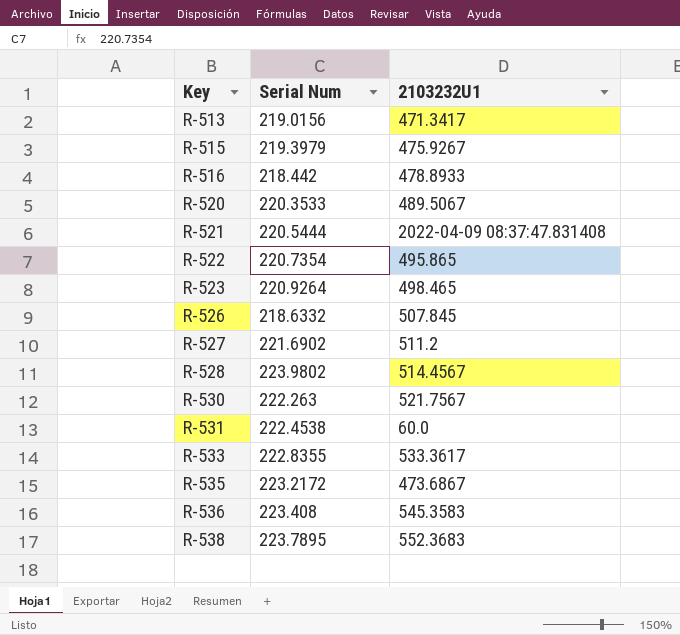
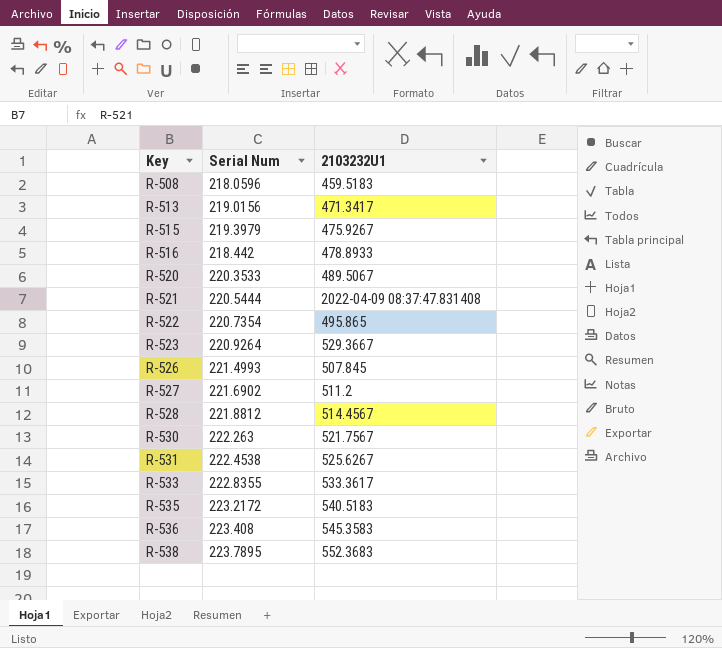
row R-508: none -> 218.0596 | 459.5183
R-523 | 2103232U1: 498.465 -> 529.3667
R-526 | Serial Num: 218.6332 -> 221.4993
R-528 | Serial Num: 223.9802 -> 221.8812
R-531 | 2103232U1: 60.0 -> 525.6267
R-535 | 2103232U1: 473.6867 -> 540.5183

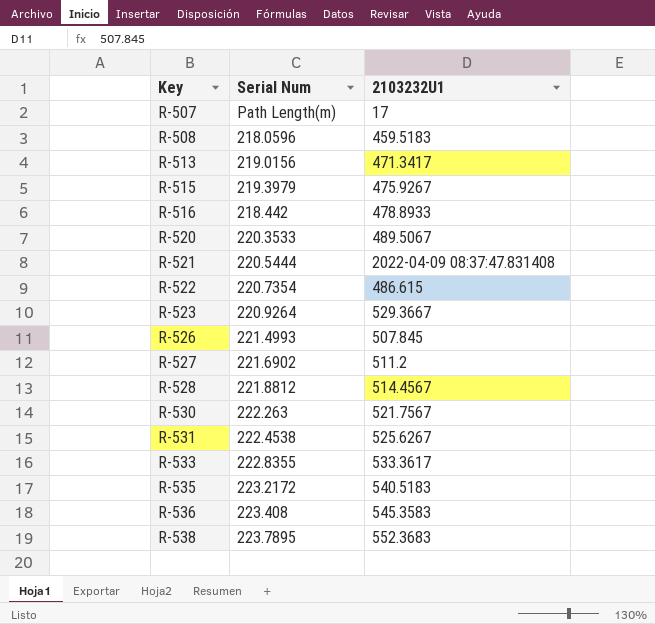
row R-507: none -> Path Length(m) | 17
R-522 | 2103232U1: 495.865 -> 486.615

